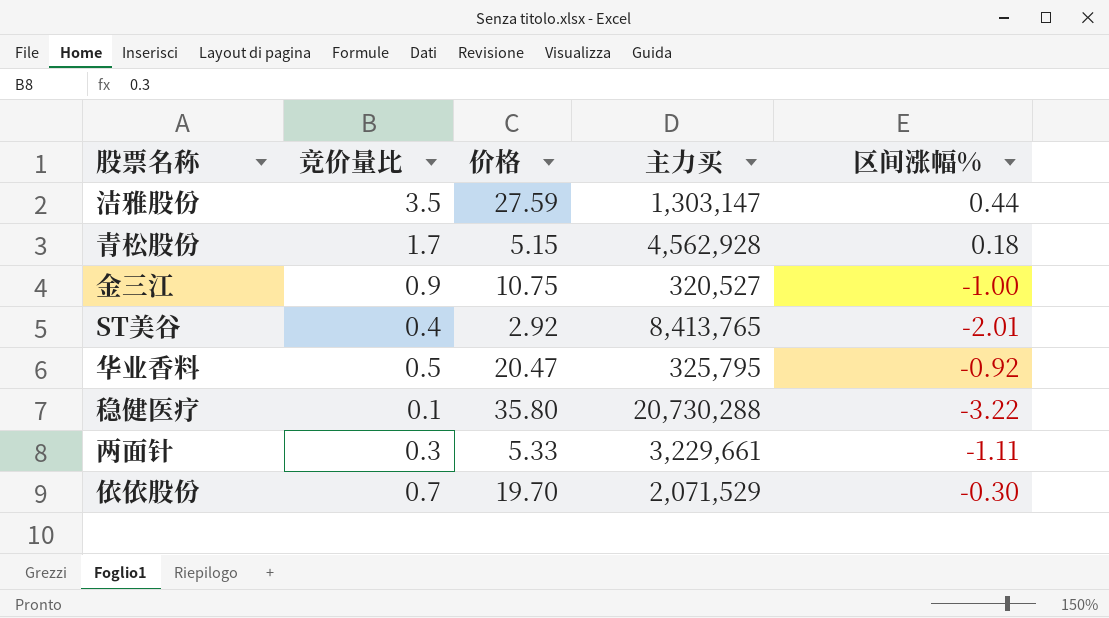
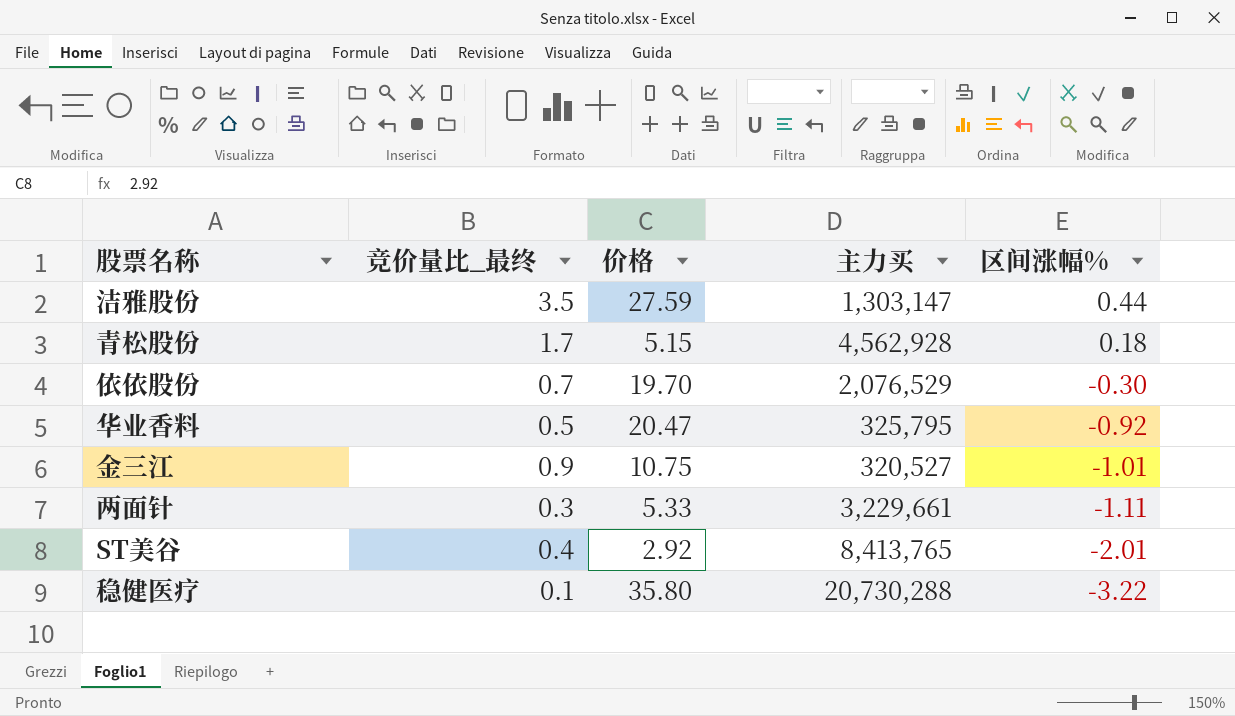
row order: none -> 区间涨幅% descending
column name: 竞价量比 -> 竞价量比_最终
依依股份 | 主力买: 2,071,529 -> 2,076,529
金三江 | 区间涨幅%: -1.00 -> -1.01

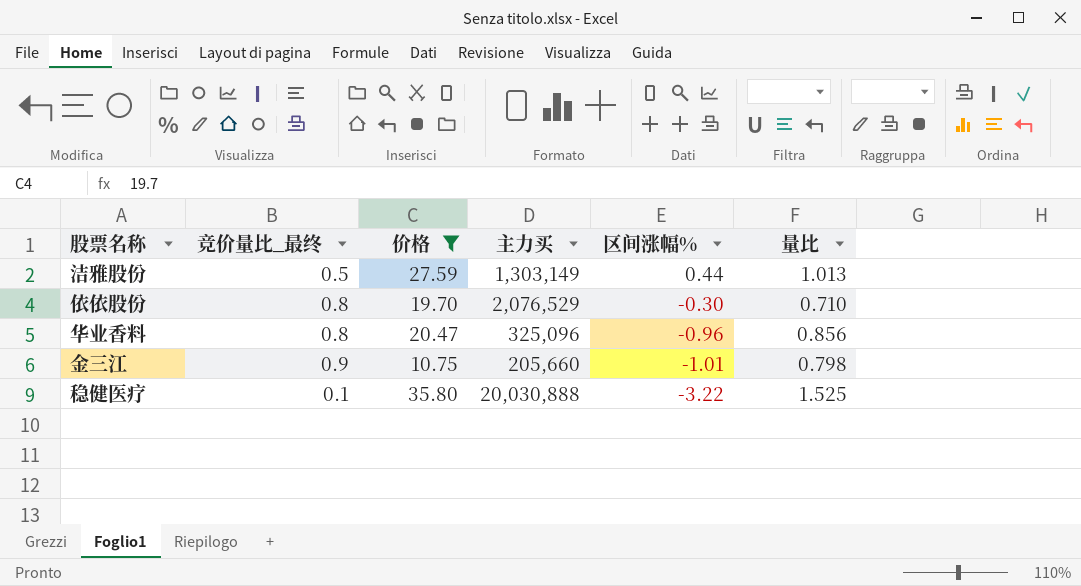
filter: none -> 价格 >= 10.75
column 量比 | position: none -> 6
洁雅股份 | 竞价量比_最终: 3.5 -> 0.5
洁雅股份 | 主力买: 1,303,147 -> 1,303,149
依依股份 | 竞价量比_最终: 0.7 -> 0.8
华业香料 | 竞价量比_最终: 0.5 -> 0.8
华业香料 | 主力买: 325,795 -> 325,096
华业香料 | 区间涨幅%: -0.92 -> -0.96
金三江 | 主力买: 320,527 -> 205,660
稳健医疗 | 主力买: 20,730,288 -> 20,030,888

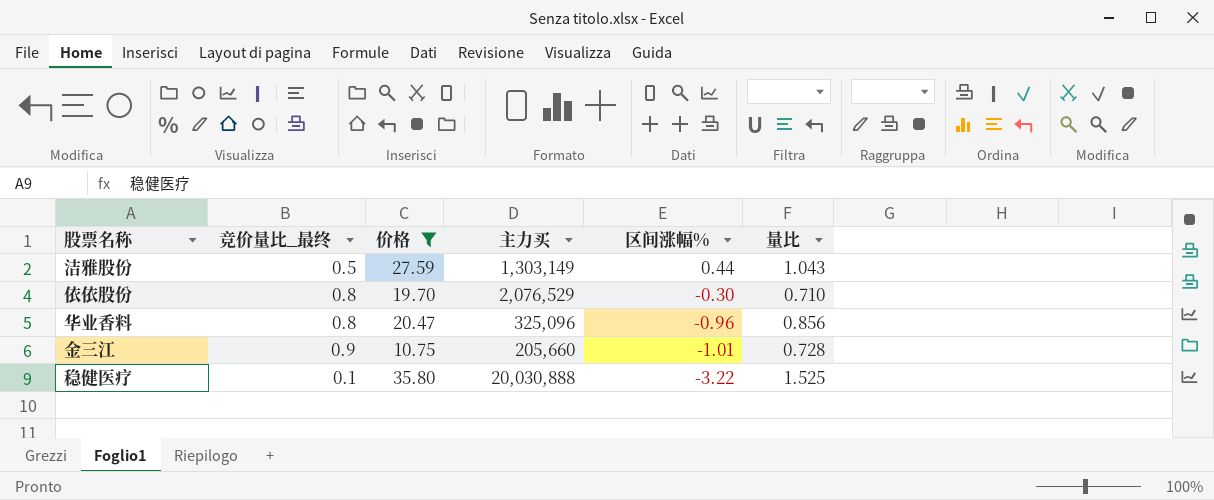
洁雅股份 | 量比: 1.013 -> 1.043
金三江 | 量比: 0.798 -> 0.728

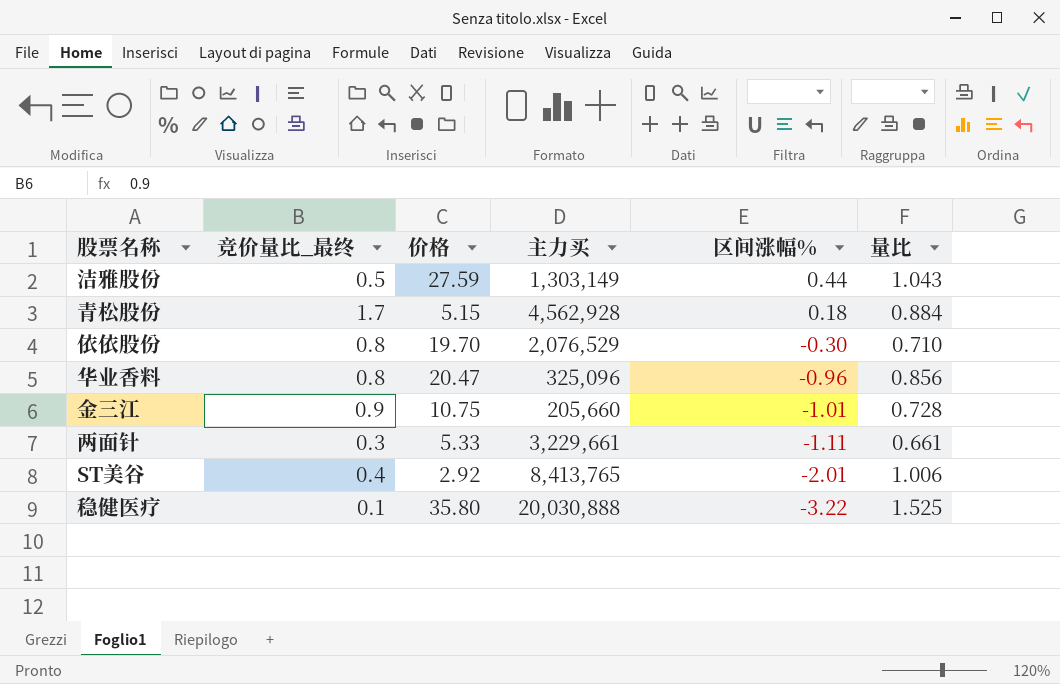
filter: 价格 >= 10.75 -> none

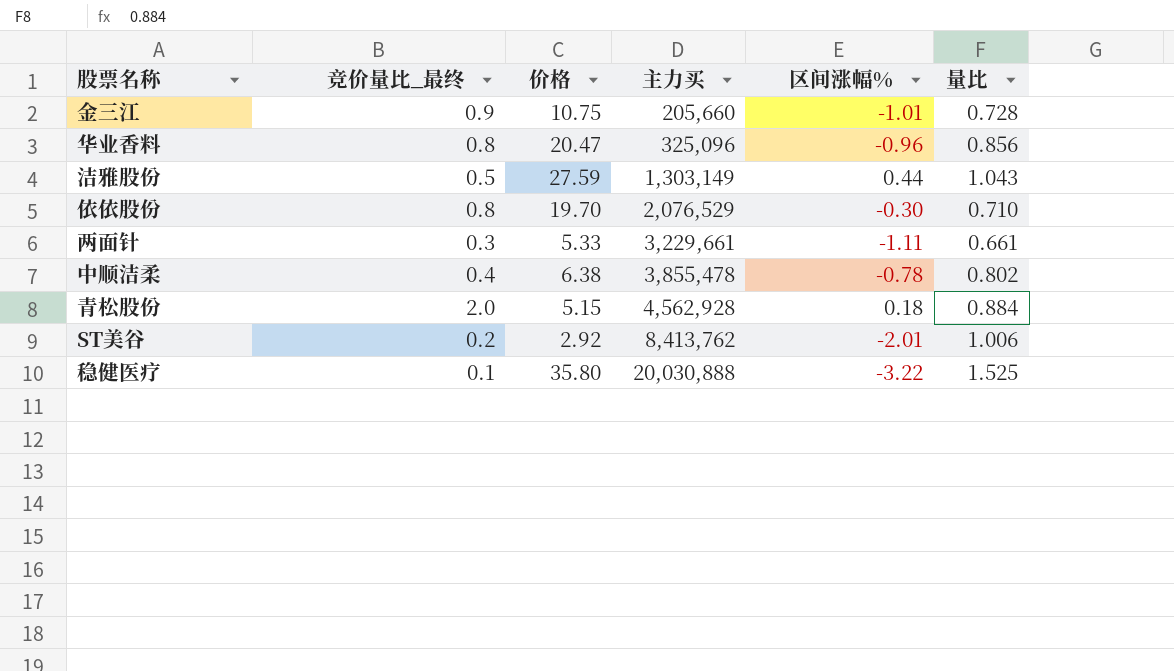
row order: 区间涨幅% descending -> 主力买 ascending
row 中顺洁柔: none -> 0.4 | 6.38 | 3,855,478 | -0.78 | 0.802
青松股份 | 竞价量比_最终: 1.7 -> 2.0
ST美谷 | 竞价量比_最终: 0.4 -> 0.2
ST美谷 | 主力买: 8,413,765 -> 8,413,762

